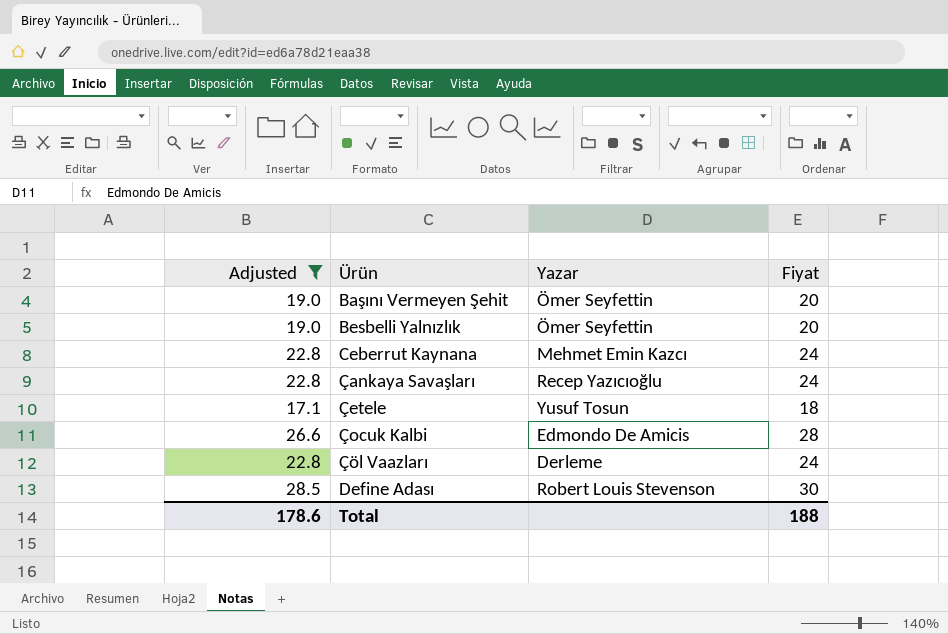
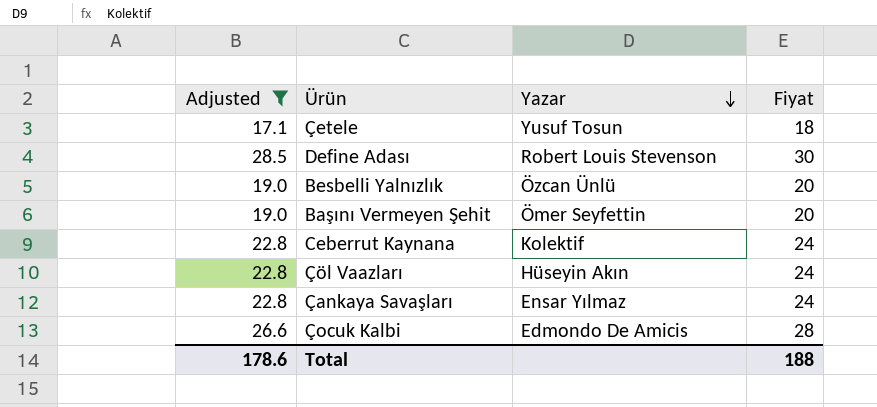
row order: none -> Yazar descending
Besbelli Yalnızlık | Yazar: Ömer Seyfettin -> Özcan Ünlü
Ceberrut Kaynana | Yazar: Mehmet Emin Kazcı -> Kolektif
Çöl Vaazları | Yazar: Derleme -> Hüseyin Akın
Çankaya Savaşları | Yazar: Recep Yazıcıoğlu -> Ensar Yılmaz

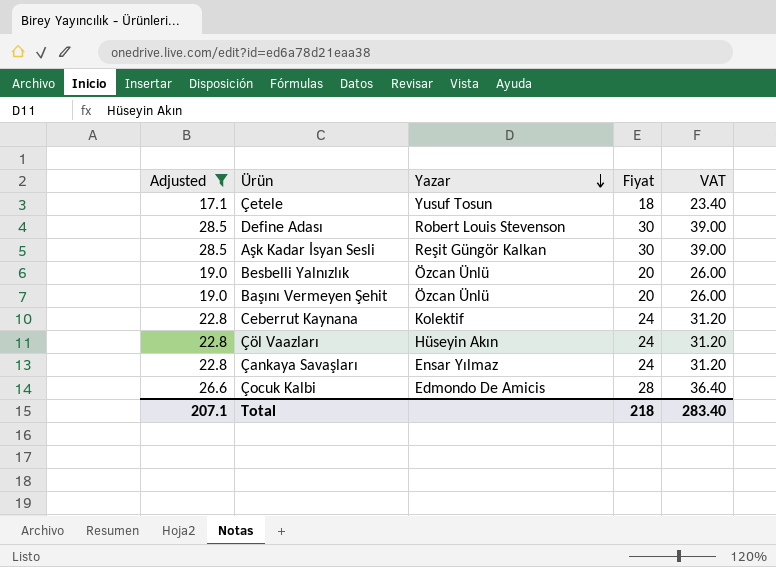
column VAT | formula: none -> [Fiyat] * 1.3
row Aşk Kadar İsyan Sesli: none -> 28.5 | Reşit Güngör Kalkan | 30 | 39.00
Başını Vermeyen Şehit | Yazar: Ömer Seyfettin -> Özcan Ünlü
Total | Adjusted: 178.6 -> 207.1
Total | Fiyat: 188 -> 218

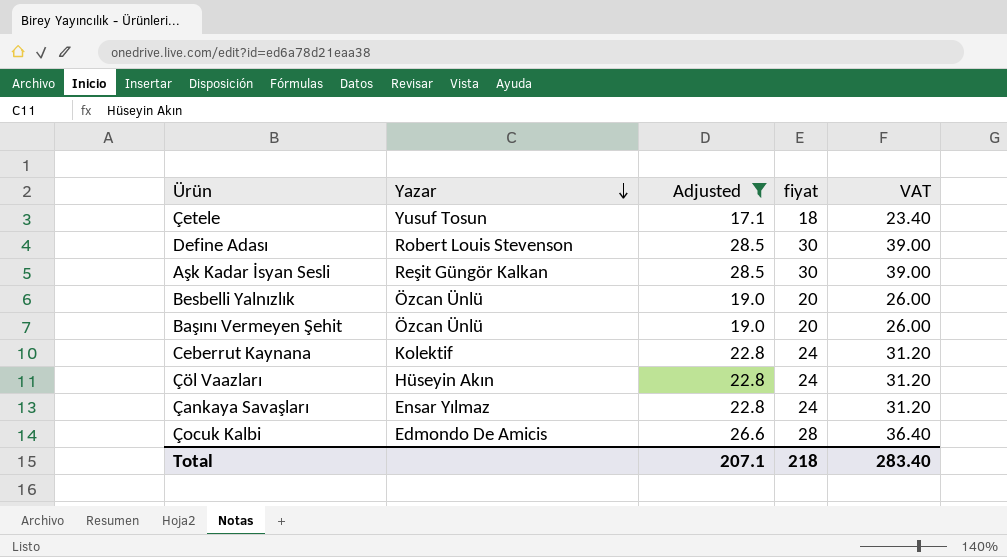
column Adjusted | position: 1 -> 3
column name: Fiyat -> fiyat

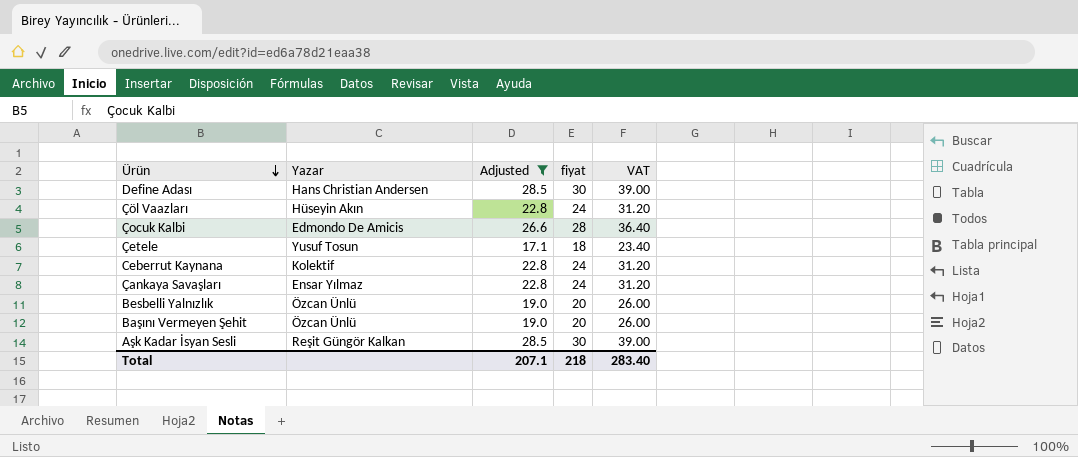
row order: Yazar descending -> Ürün descending
Define Adası | Yazar: Robert Louis Stevenson -> Hans Christian Andersen

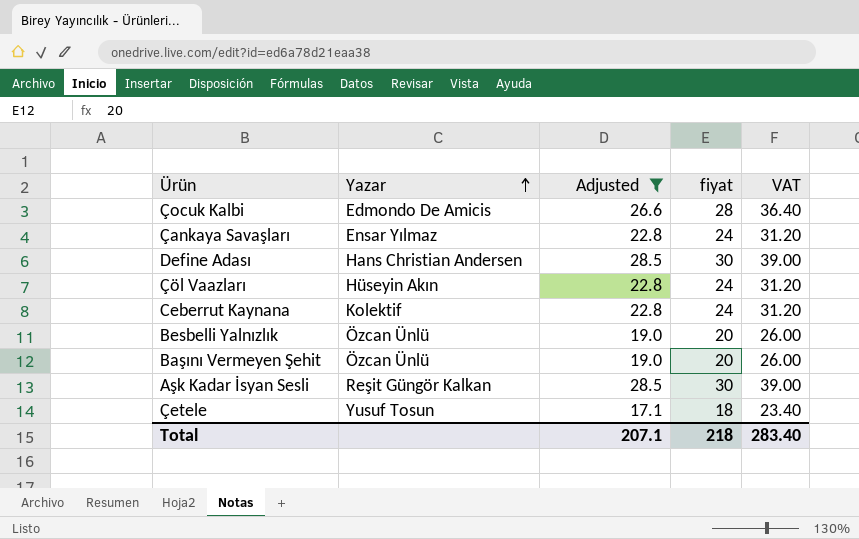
row order: Ürün descending -> Yazar ascending

